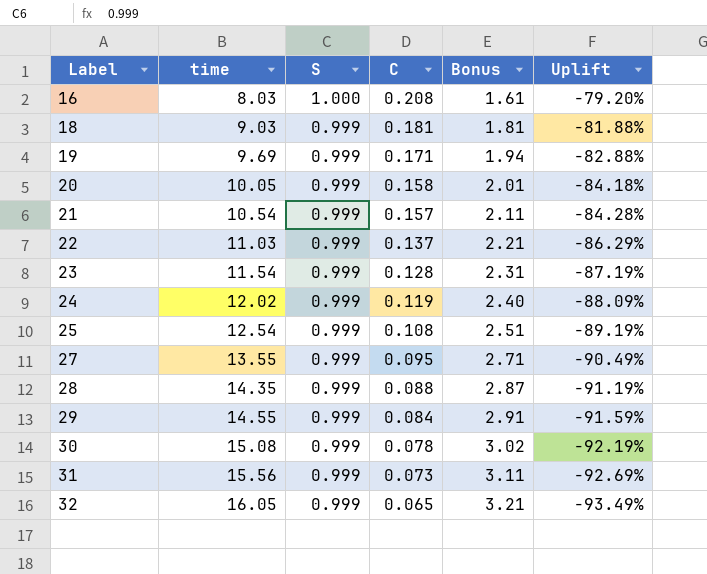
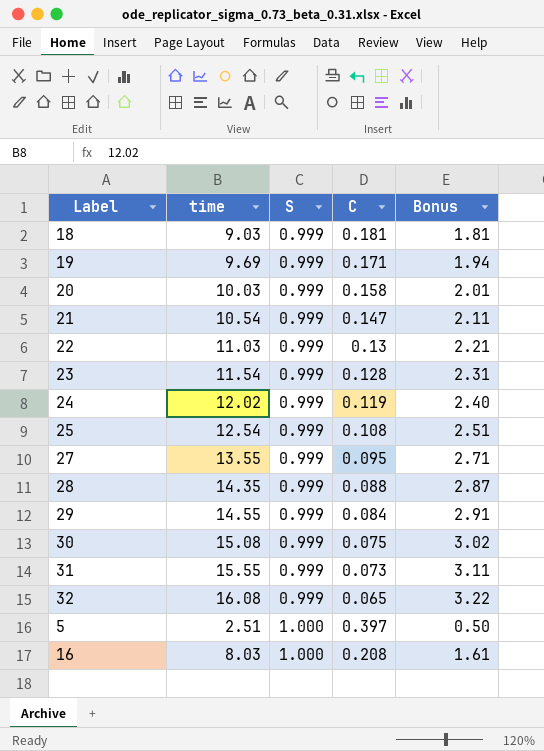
row order: Label ascending -> S ascending
column Uplift | formula: ([C] - [S]) / [S] -> none
20 | time: 10.05 -> 10.03
21 | C: 0.157 -> 0.147
22 | C: 0.137 -> 0.13
30 | C: 0.078 -> 0.075
31 | time: 15.56 -> 15.55
32 | time: 16.05 -> 16.08
32 | Bonus: 3.21 -> 3.22
row 5: none -> 2.51 | 1.000 | 0.397 | 0.50

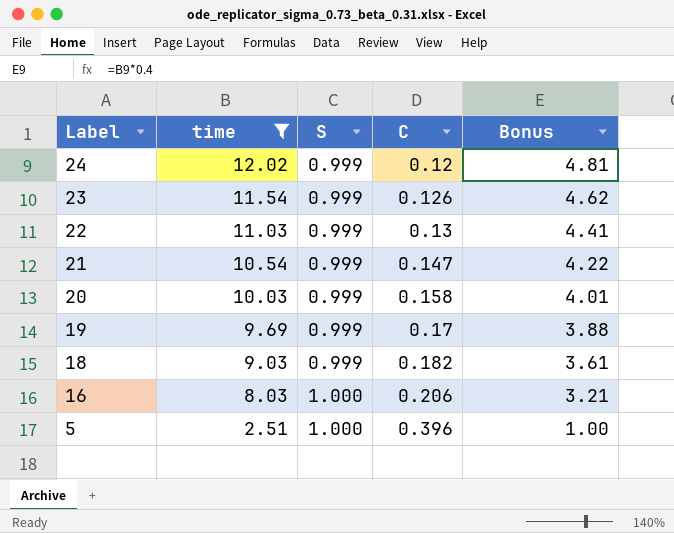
filter: none -> time <= 12.02
row order: S ascending -> Label descending
column Bonus | formula: [time] * 0.2 -> [time] * 0.4
24 | C: 0.119 -> 0.12
23 | C: 0.128 -> 0.126
19 | C: 0.171 -> 0.17
18 | C: 0.181 -> 0.182
16 | C: 0.208 -> 0.206
5 | C: 0.397 -> 0.396

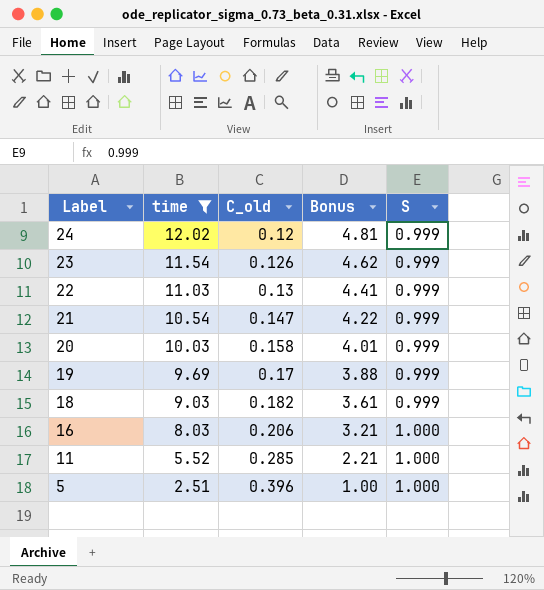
column name: C -> C_old
column S | position: 3 -> 5
row 11: none -> 5.52 | 0.285 | 2.21 | 1.000

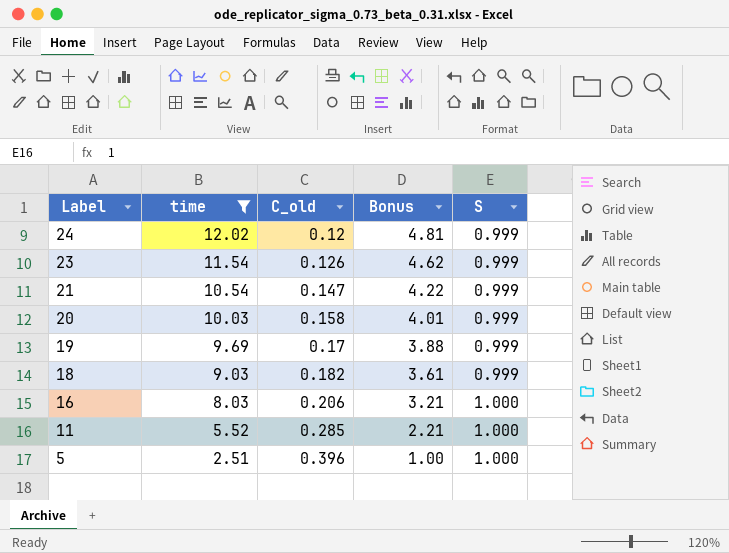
row 22: 11.03 | 0.13 | 4.41 | 0.999 -> none

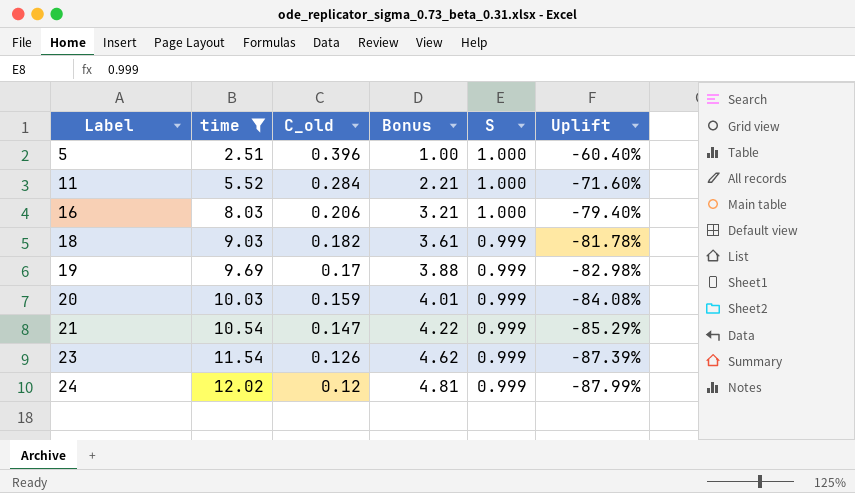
row order: Label descending -> Label ascending
column Uplift | formula: none -> ([C_old] - [S]) / [S]
11 | C_old: 0.285 -> 0.284
20 | C_old: 0.158 -> 0.159

